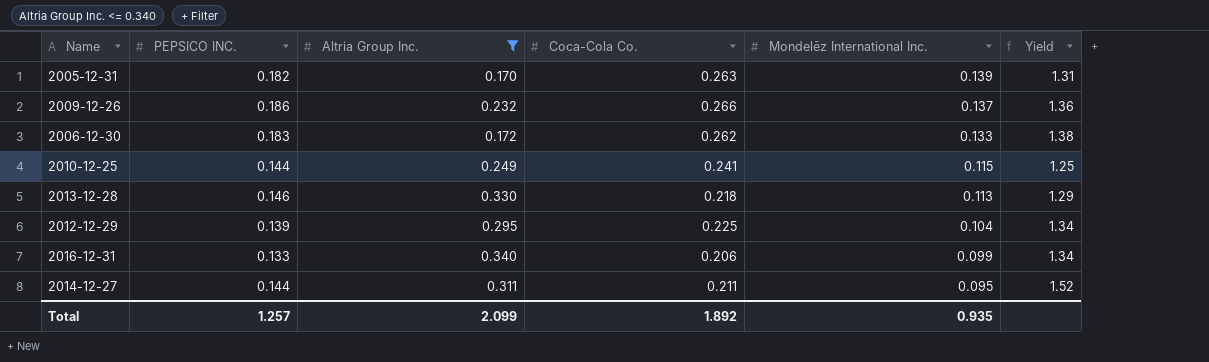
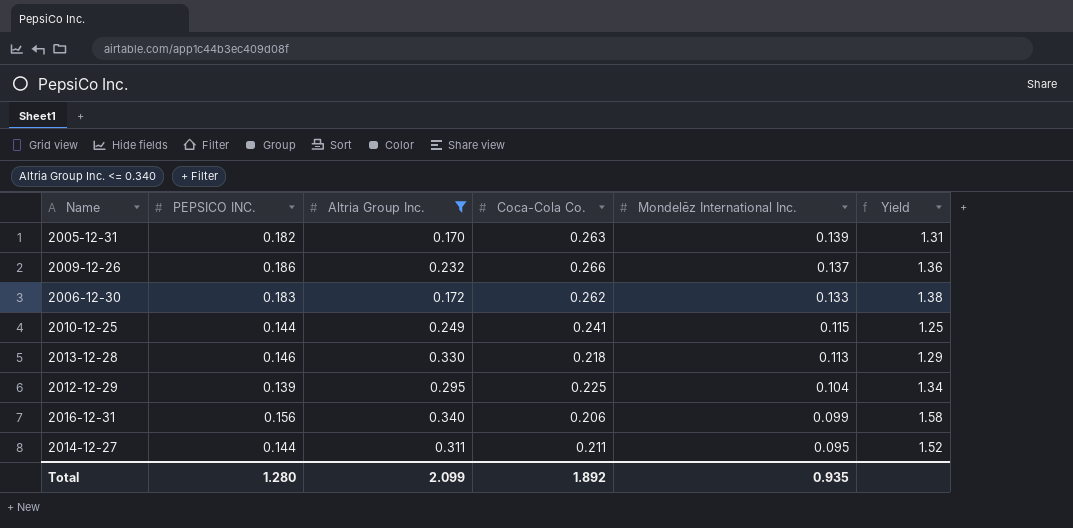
2016-12-31 | PEPSICO INC.: 0.133 -> 0.156
2016-12-31 | Yield: 1.34 -> 1.58
Total | PEPSICO INC.: 1.257 -> 1.280

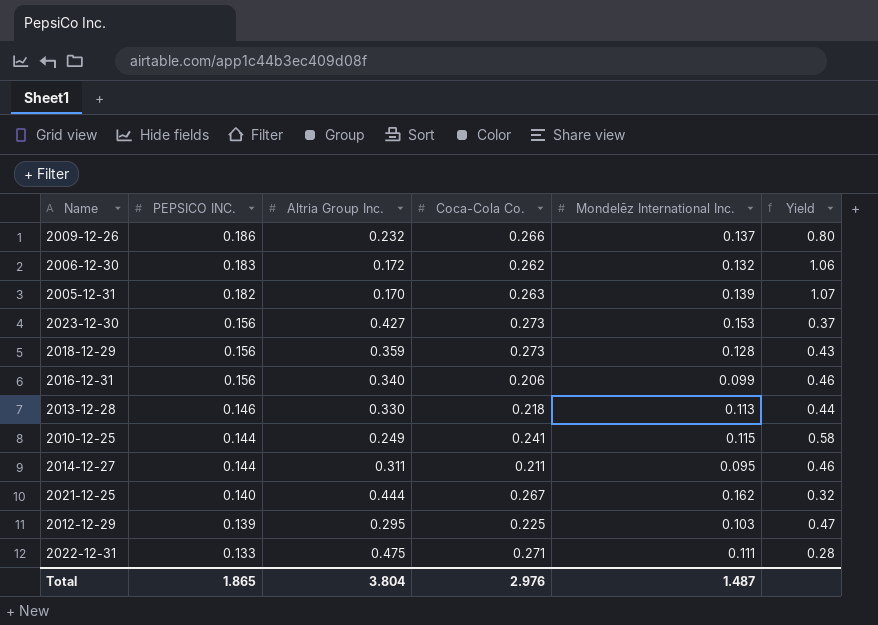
filter: Altria Group Inc. <= 0.340 -> none
row order: Mondelēz International Inc. descending -> PEPSICO INC. descending
column Yield | formula: [PEPSICO INC.] / [Mondelēz International Inc.] -> [PEPSICO INC.] / [Altria Group Inc.]
2006-12-30 | Mondelēz International Inc.: 0.133 -> 0.132
2012-12-29 | Mondelēz International Inc.: 0.104 -> 0.103
Total | PEPSICO INC.: 1.280 -> 1.865
Total | Altria Group Inc.: 2.099 -> 3.804
Total | Coca-Cola Co.: 1.892 -> 2.976
Total | Mondelēz International Inc.: 0.935 -> 1.487

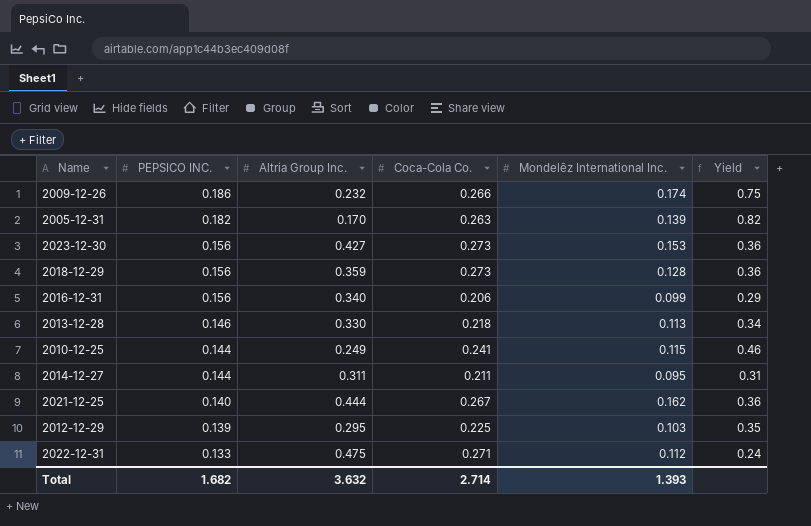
column Yield | formula: [PEPSICO INC.] / [Altria Group Inc.] -> [Mondelēz International Inc.] / [Altria Group Inc.]
row 2006-12-30: 0.183 | 0.172 | 0.262 | 0.132 | 1.06 -> none
2009-12-26 | Mondelēz International Inc.: 0.137 -> 0.174
2022-12-31 | Mondelēz International Inc.: 0.111 -> 0.112
Total | PEPSICO INC.: 1.865 -> 1.682
Total | Altria Group Inc.: 3.804 -> 3.632
Total | Coca-Cola Co.: 2.976 -> 2.714
Total | Mondelēz International Inc.: 1.487 -> 1.393

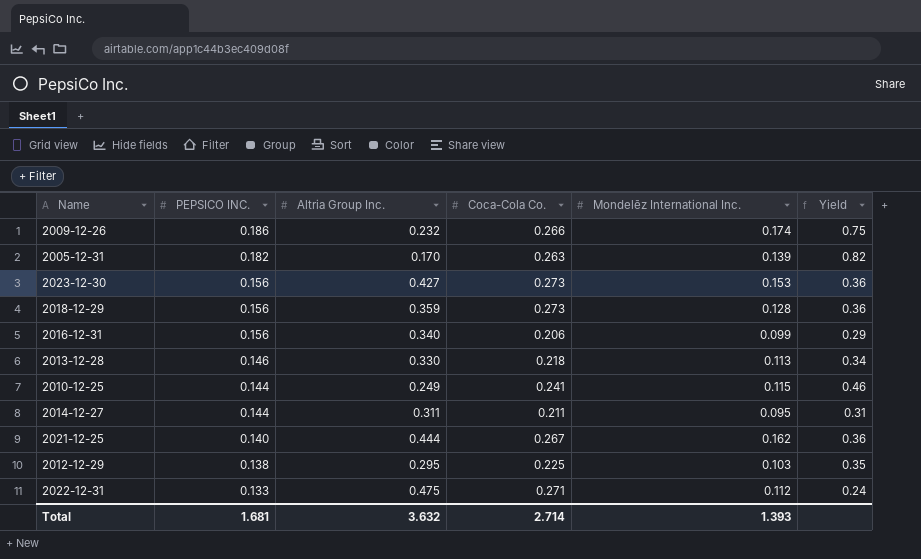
2012-12-29 | PEPSICO INC.: 0.139 -> 0.138
Total | PEPSICO INC.: 1.682 -> 1.681

